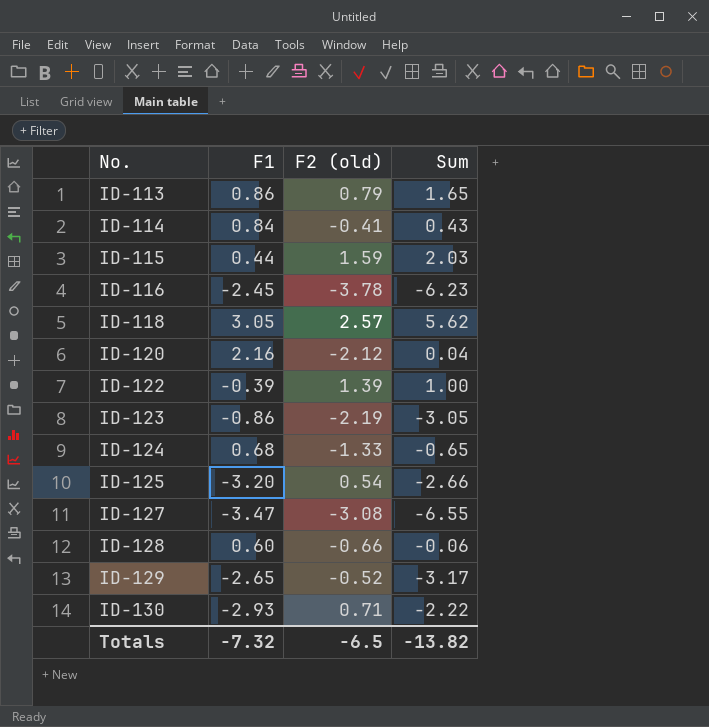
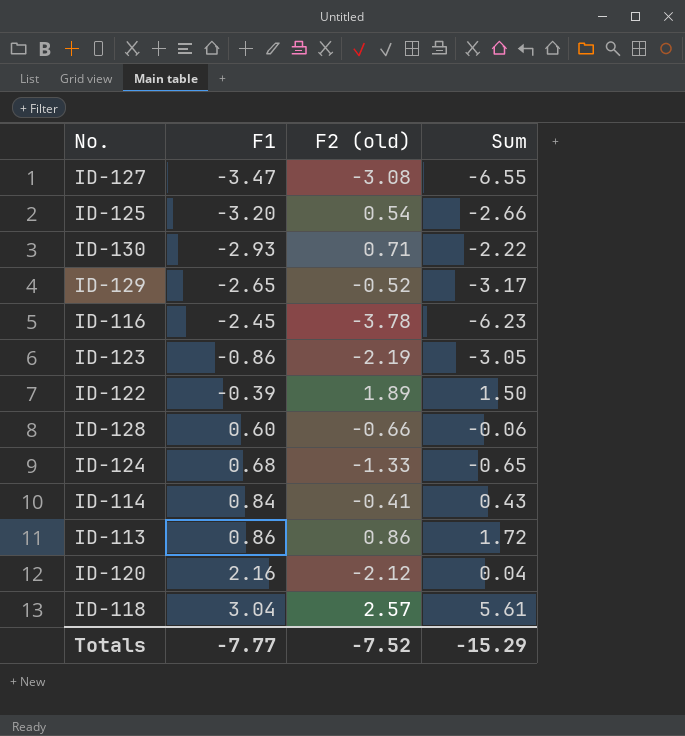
row order: No. ascending -> F1 ascending
row ID-115: 0.44 | 1.59 | 2.03 -> none
ID-122 | F2 (old): 1.39 -> 1.89
ID-122 | Sum: 1.00 -> 1.50
ID-113 | F2 (old): 0.79 -> 0.86
ID-113 | Sum: 1.65 -> 1.72
ID-118 | F1: 3.05 -> 3.04
ID-118 | Sum: 5.62 -> 5.61
Totals | F1: -7.32 -> -7.77
Totals | F2 (old): -6.5 -> -7.52
Totals | Sum: -13.82 -> -15.29

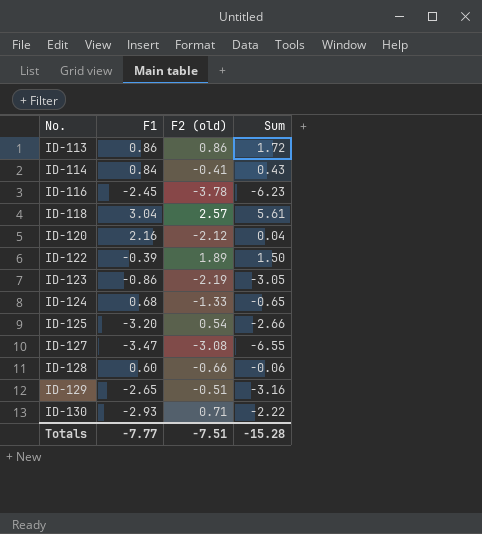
row order: F1 ascending -> No. ascending
ID-129 | F2 (old): -0.52 -> -0.51
ID-129 | Sum: -3.17 -> -3.16
Totals | F2 (old): -7.52 -> -7.51
Totals | Sum: -15.29 -> -15.28

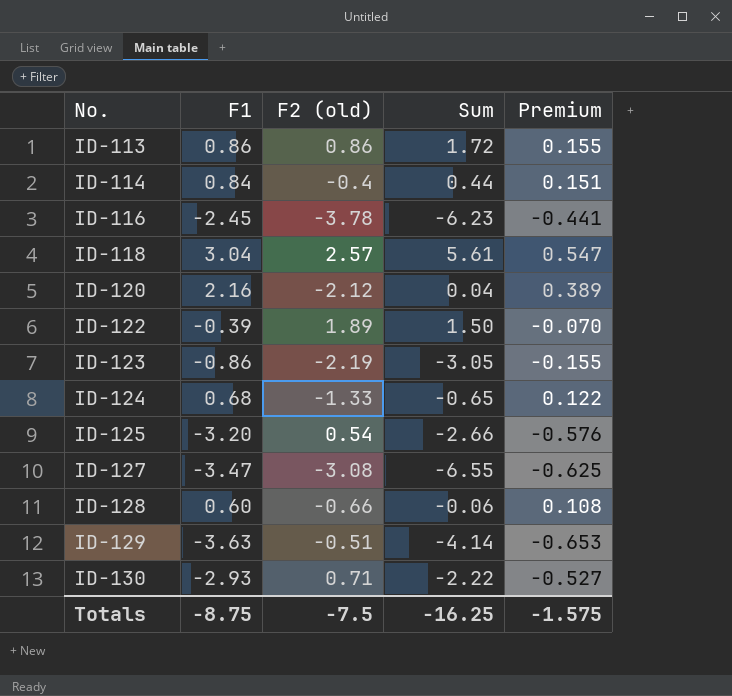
column Premium | formula: none -> [F1] * 0.18
ID-114 | F2 (old): -0.41 -> -0.4
ID-114 | Sum: 0.43 -> 0.44
ID-129 | F1: -2.65 -> -3.63
ID-129 | Sum: -3.16 -> -4.14
Totals | F1: -7.77 -> -8.75
Totals | F2 (old): -7.51 -> -7.5
Totals | Sum: -15.28 -> -16.25

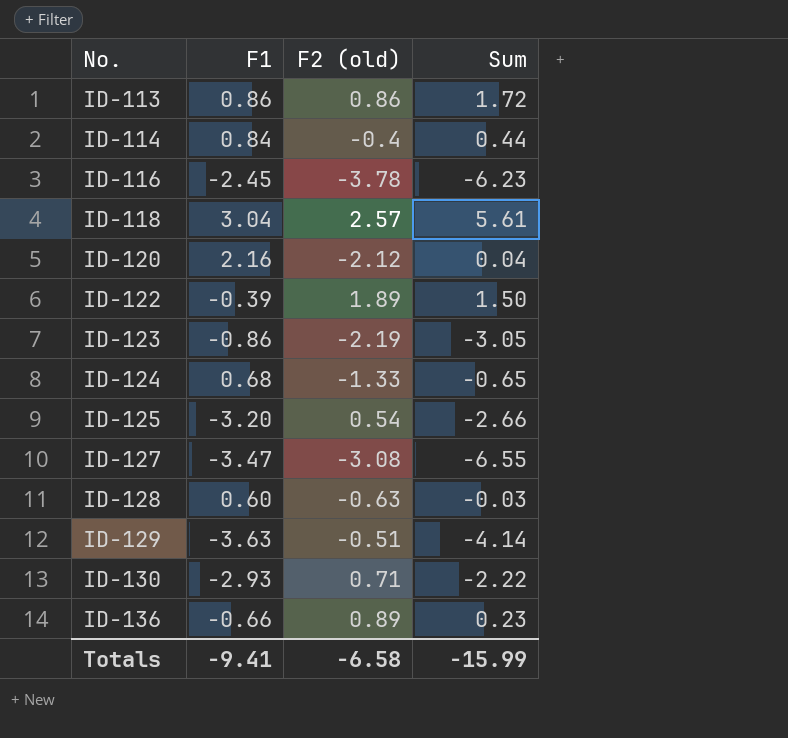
column Premium | formula: [F1] * 0.18 -> none
ID-128 | F2 (old): -0.66 -> -0.63
ID-128 | Sum: -0.06 -> -0.03
row ID-136: none -> -0.66 | 0.89 | 0.23
Totals | F1: -8.75 -> -9.41
Totals | F2 (old): -7.5 -> -6.58
Totals | Sum: -16.25 -> -15.99

